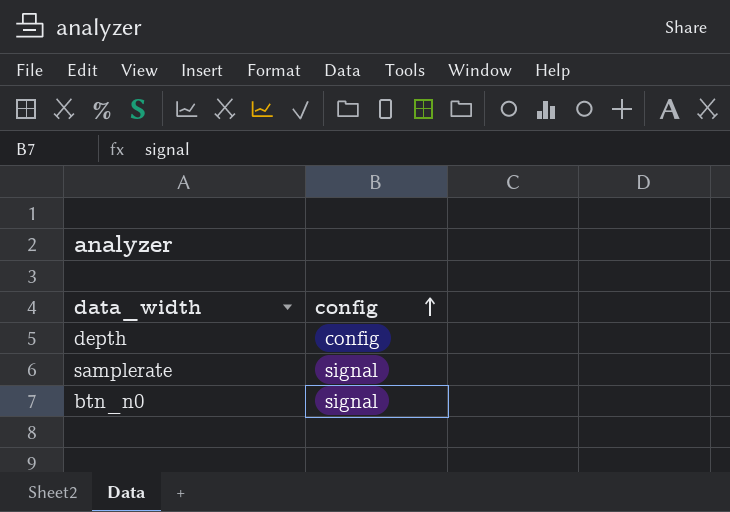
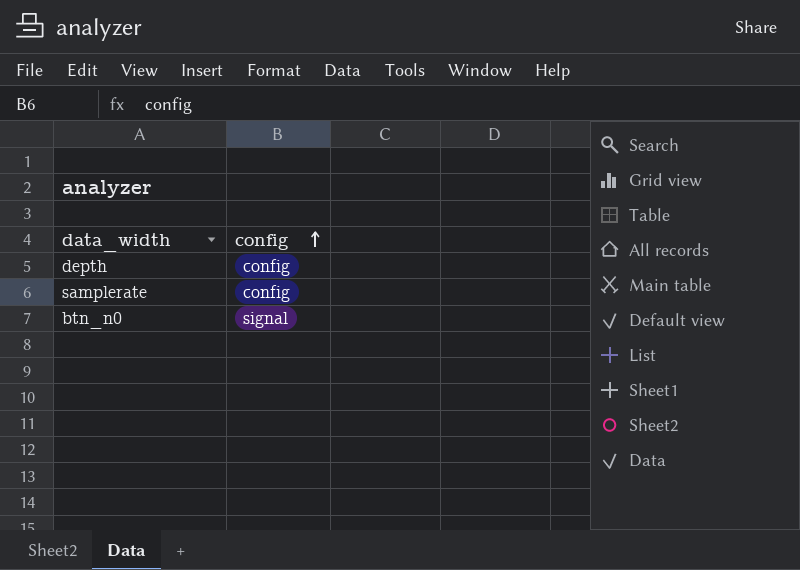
samplerate | config: signal -> config

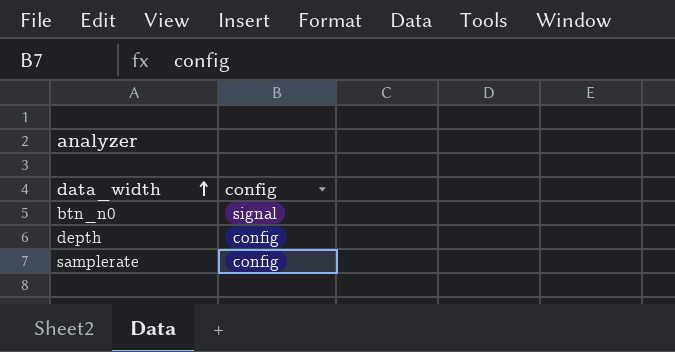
row order: config ascending -> data_width ascending

